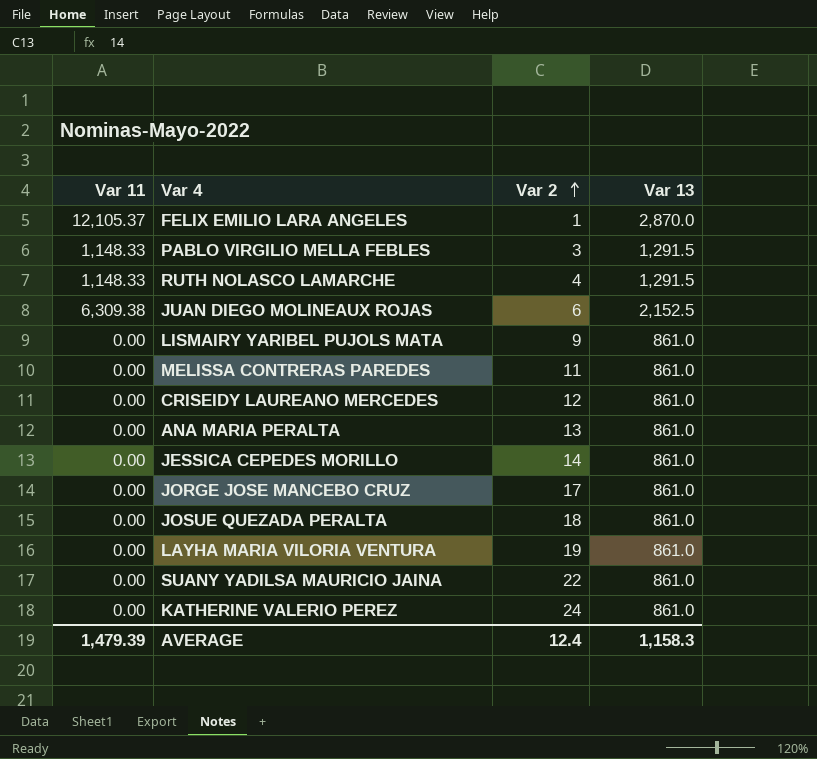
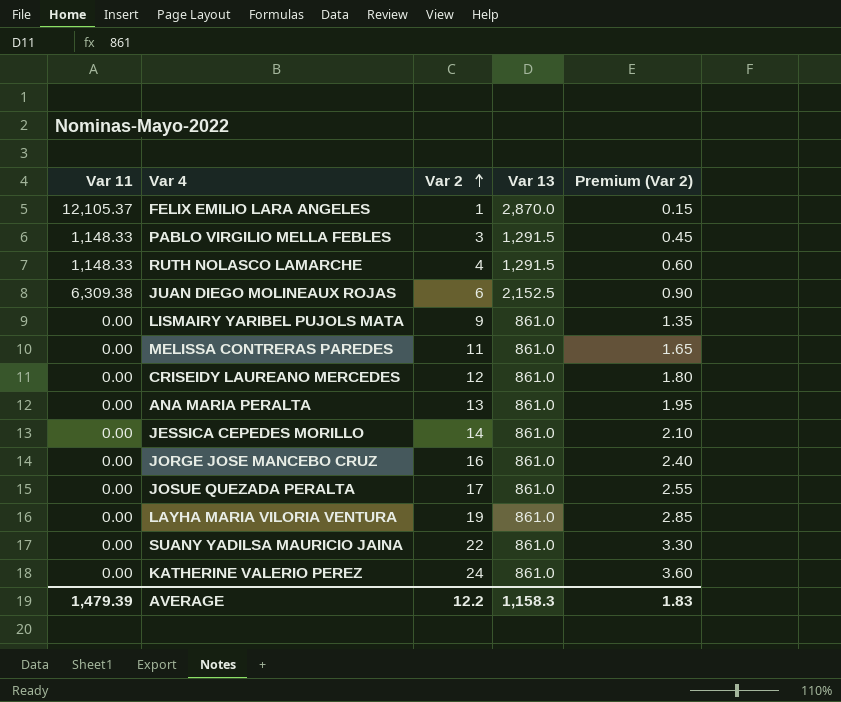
column Premium (Var 2) | formula: none -> [Var 2] * 0.15
JORGE JOSE MANCEBO CRUZ | Var 2: 17 -> 16
JOSUE QUEZADA PERALTA | Var 2: 18 -> 17
AVERAGE | Var 2: 12.4 -> 12.2

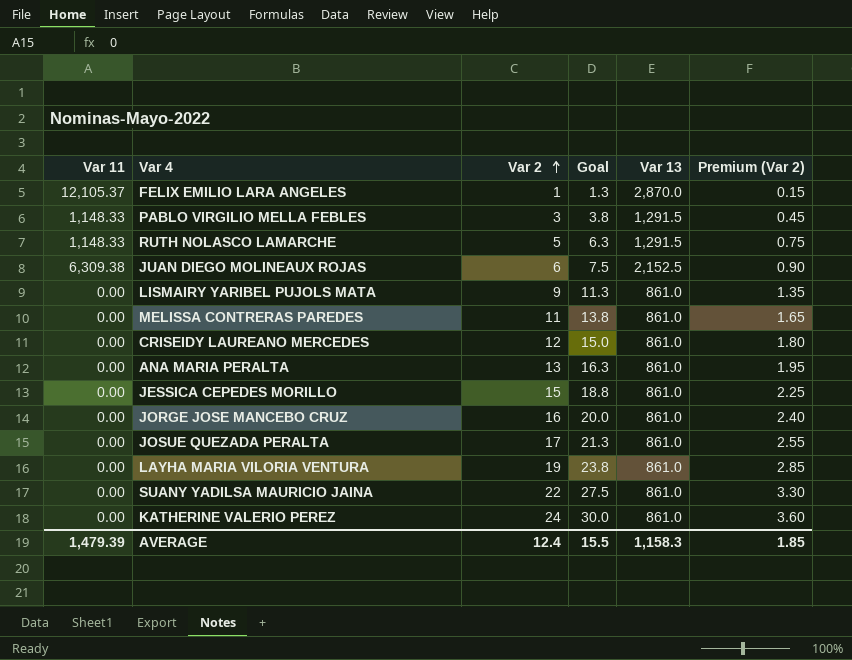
column Goal | formula: none -> [Var 2] * 1.25
RUTH NOLASCO LAMARCHE | Var 2: 4 -> 5
RUTH NOLASCO LAMARCHE | Premium (Var 2): 0.60 -> 0.75
JESSICA CEPEDES MORILLO | Var 2: 14 -> 15
JESSICA CEPEDES MORILLO | Premium (Var 2): 2.10 -> 2.25
AVERAGE | Var 2: 12.2 -> 12.4
AVERAGE | Premium (Var 2): 1.83 -> 1.85

